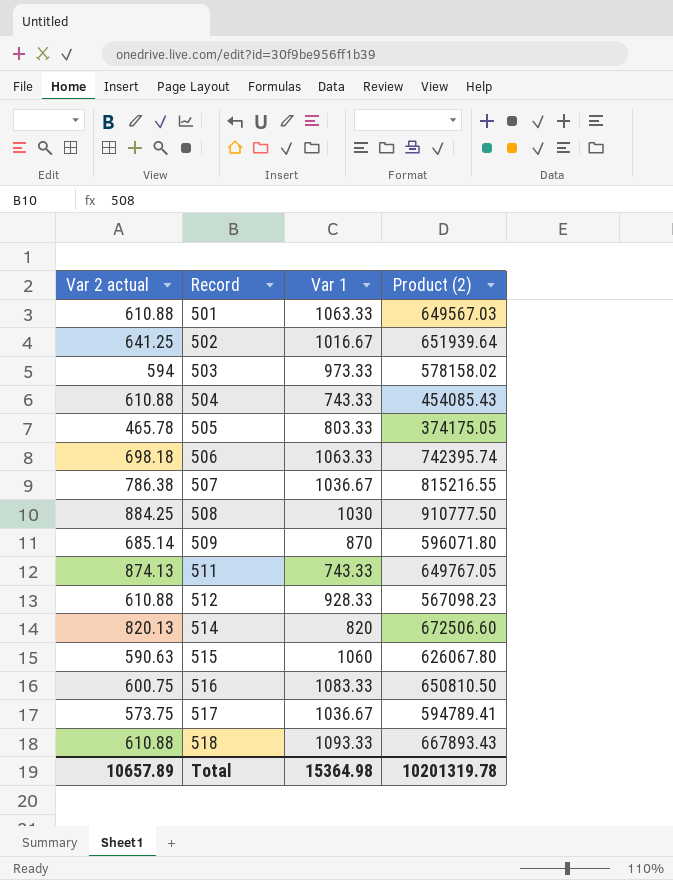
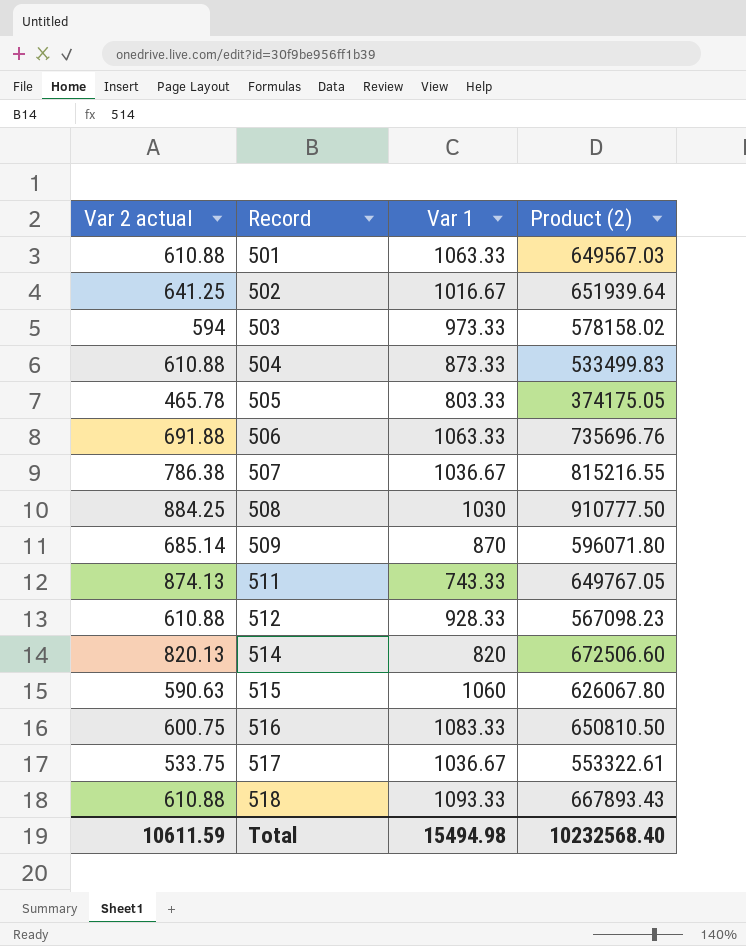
504 | Var 1: 743.33 -> 873.33
504 | Product (2): 454085.43 -> 533499.83
506 | Var 2 actual: 698.18 -> 691.88
506 | Product (2): 742395.74 -> 735696.76
517 | Var 2 actual: 573.75 -> 533.75
517 | Product (2): 594789.41 -> 553322.61
Total | Var 2 actual: 10657.89 -> 10611.59
Total | Var 1: 15364.98 -> 15494.98
Total | Product (2): 10201319.78 -> 10232568.40

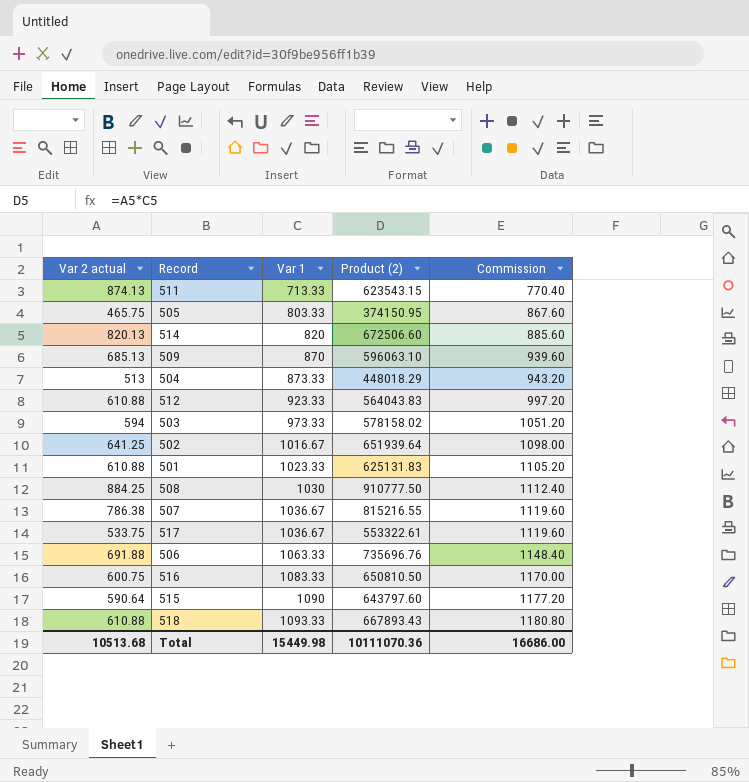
row order: Record ascending -> Var 1 ascending
column Commission | formula: none -> [Var 1] * 1.08
511 | Var 1: 743.33 -> 713.33
511 | Product (2): 649767.05 -> 623543.15
505 | Var 2 actual: 465.78 -> 465.75
505 | Product (2): 374175.05 -> 374150.95
509 | Var 2 actual: 685.14 -> 685.13
509 | Product (2): 596071.80 -> 596063.10
504 | Var 2 actual: 610.88 -> 513
504 | Product (2): 533499.83 -> 448018.29
512 | Var 1: 928.33 -> 923.33
512 | Product (2): 567098.23 -> 564043.83
501 | Var 1: 1063.33 -> 1023.33
501 | Product (2): 649567.03 -> 625131.83
515 | Var 2 actual: 590.63 -> 590.64
515 | Var 1: 1060 -> 1090
515 | Product (2): 626067.80 -> 643797.60
Total | Var 2 actual: 10611.59 -> 10513.68
Total | Var 1: 15494.98 -> 15449.98
Total | Product (2): 10232568.40 -> 10111070.36

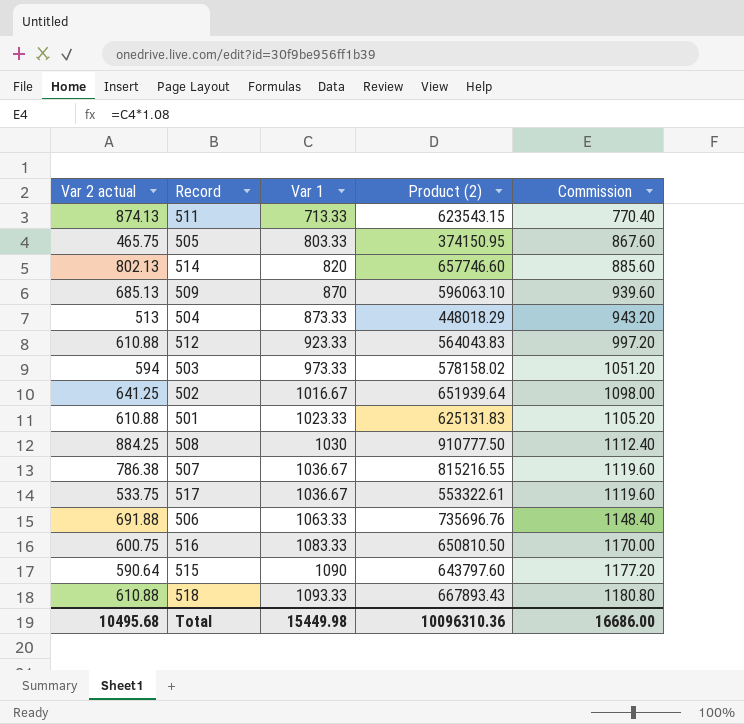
514 | Var 2 actual: 820.13 -> 802.13
514 | Product (2): 672506.60 -> 657746.60
Total | Var 2 actual: 10513.68 -> 10495.68
Total | Product (2): 10111070.36 -> 10096310.36

